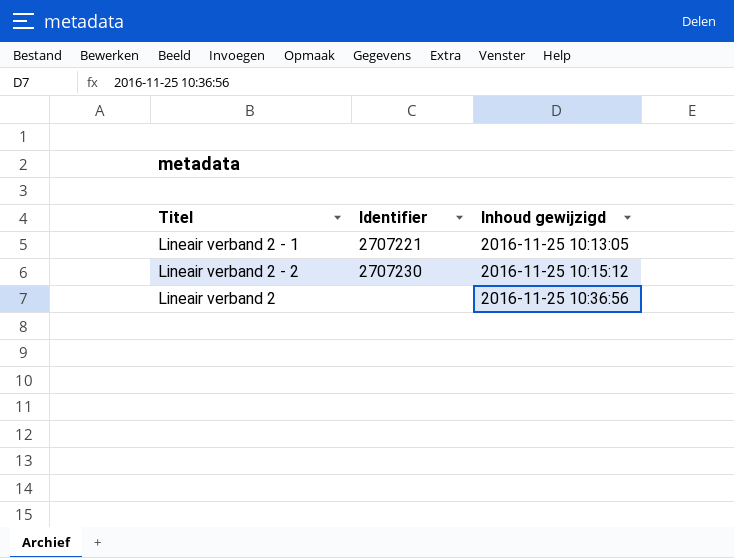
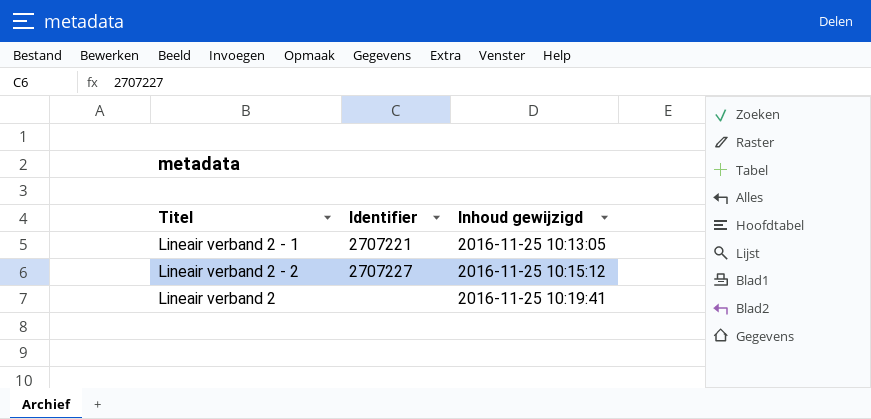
Lineair verband 2 - 2 | Identifier: 2707230 -> 2707227
Lineair verband 2 | Inhoud gewijzigd: 2016-11-25 10:36:56 -> 2016-11-25 10:19:41

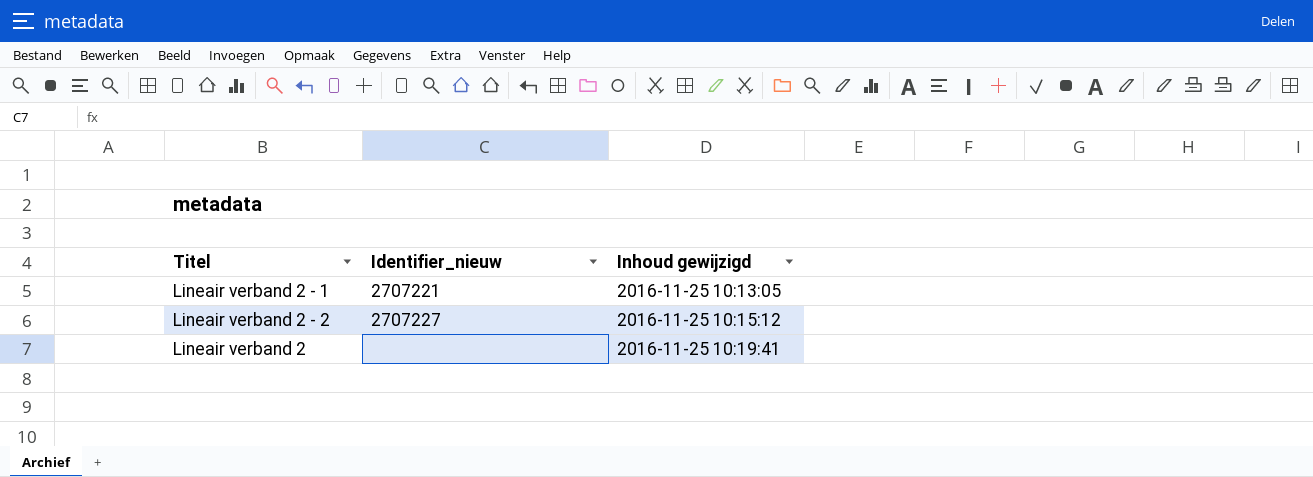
column name: Identifier -> Identifier_nieuw

